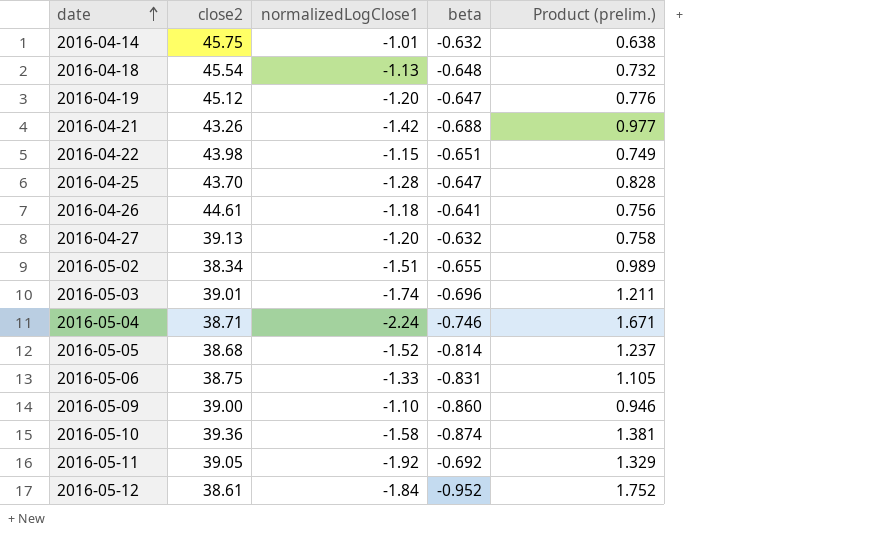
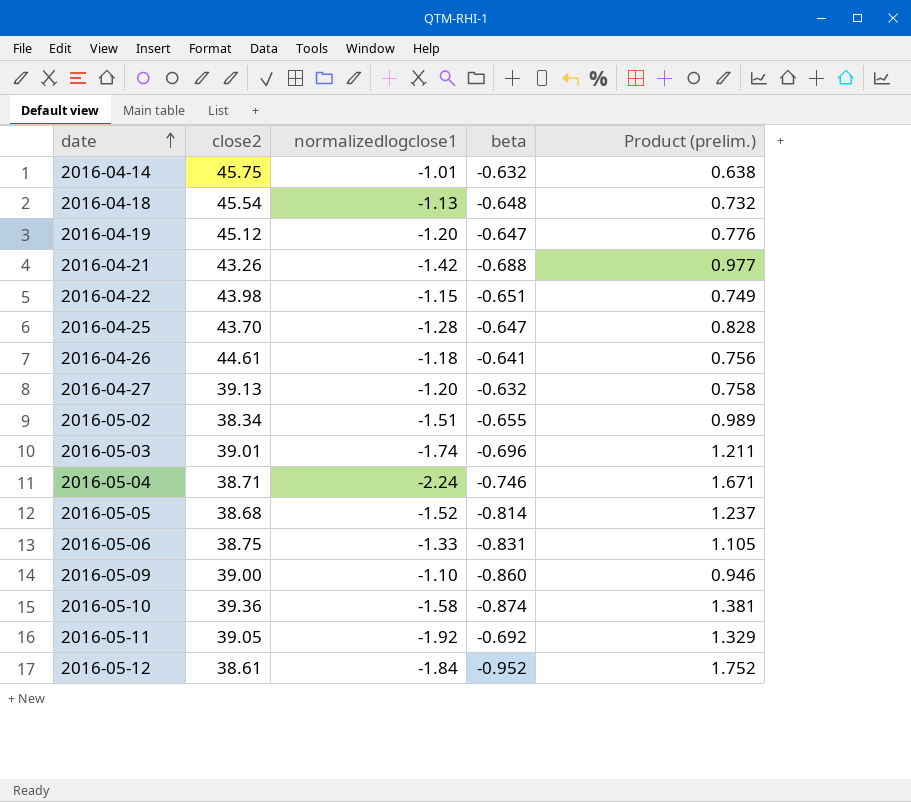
column name: normalizedLogClose1 -> normalizedlogclose1

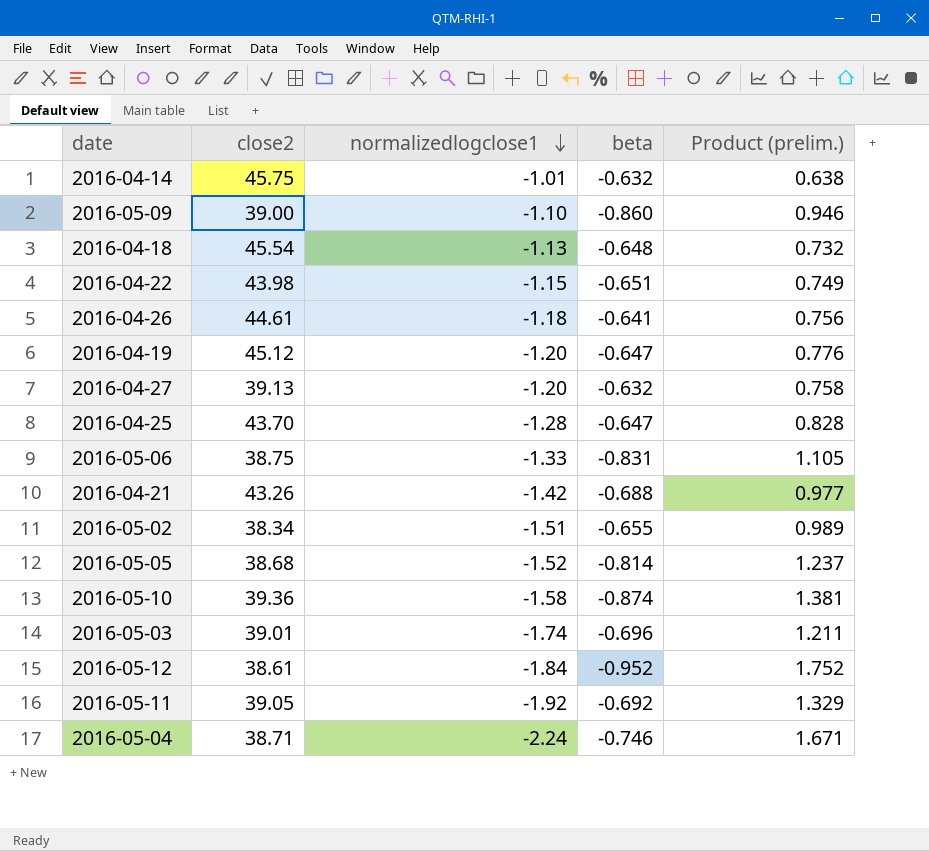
row order: date ascending -> normalizedlogclose1 descending

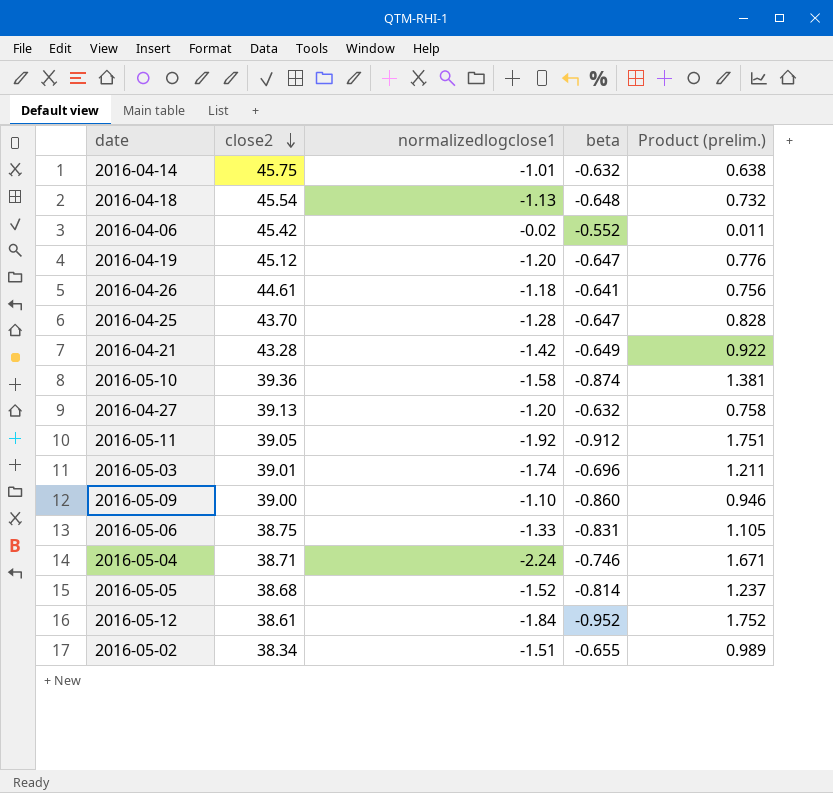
row order: normalizedlogclose1 descending -> close2 descending
row 2016-04-22: 43.98 | -1.15 | -0.651 | 0.749 -> none
row 2016-04-06: none -> 45.42 | -0.02 | -0.552 | 0.011
2016-04-21 | close2: 43.26 -> 43.28
2016-04-21 | beta: -0.688 -> -0.649
2016-04-21 | Product (prelim.): 0.977 -> 0.922
2016-05-11 | beta: -0.692 -> -0.912
2016-05-11 | Product (prelim.): 1.329 -> 1.751

